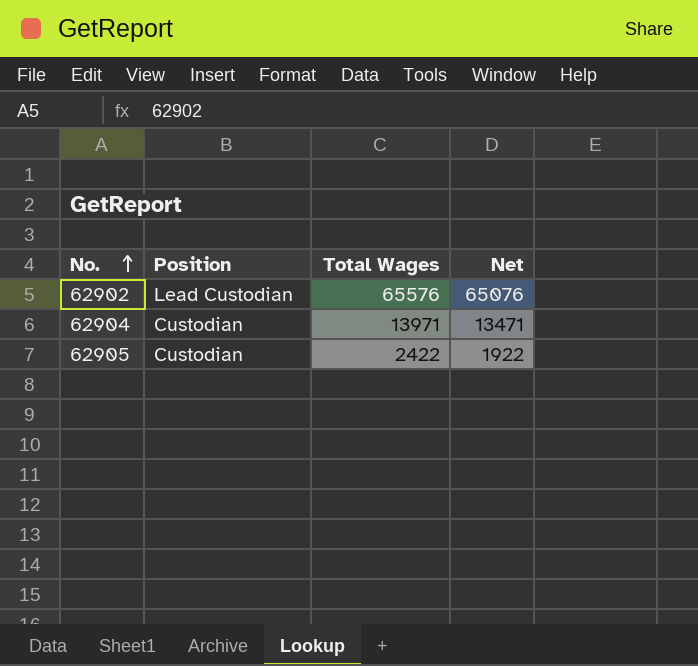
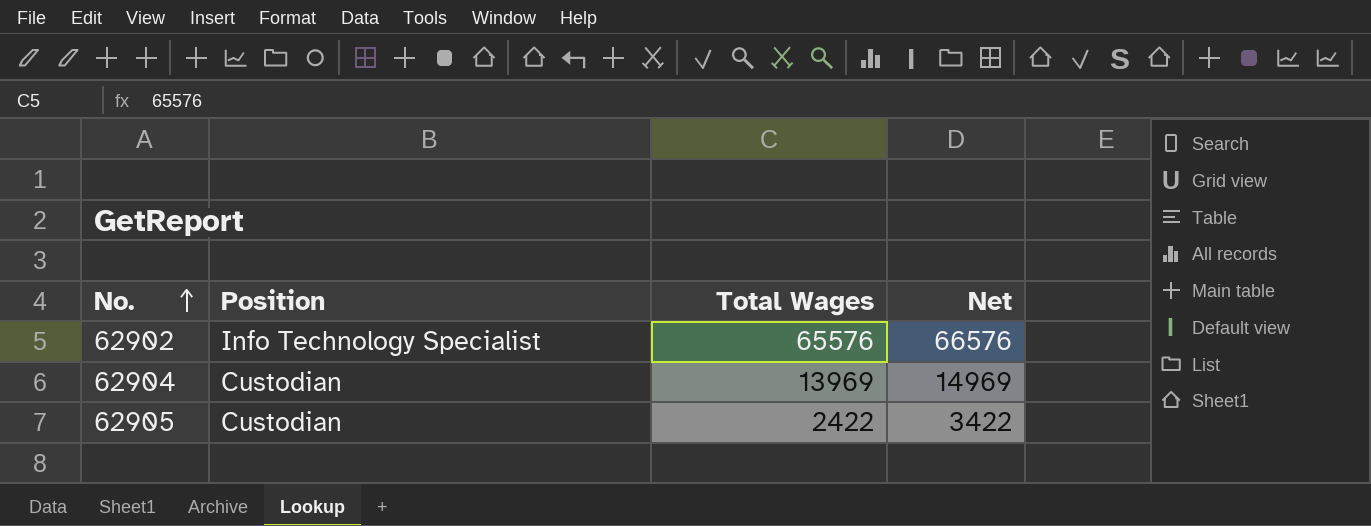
column Net | formula: [Total Wages] - 500 -> [Total Wages] + 1000
62902 | Position: Lead Custodian -> Info Technology Specialist
62904 | Total Wages: 13971 -> 13969

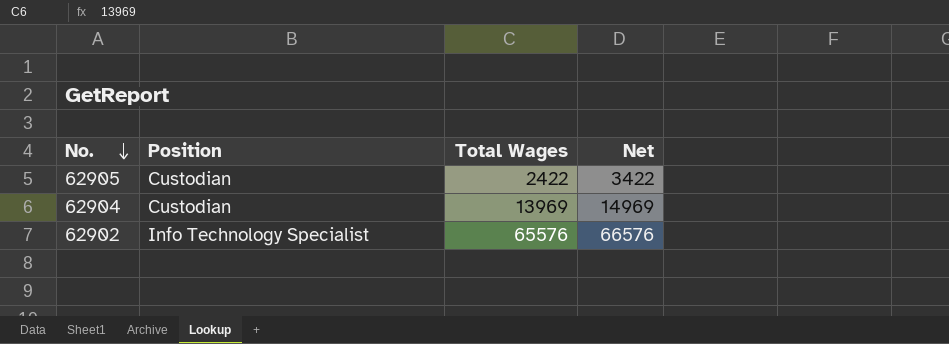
row order: No. ascending -> No. descending

